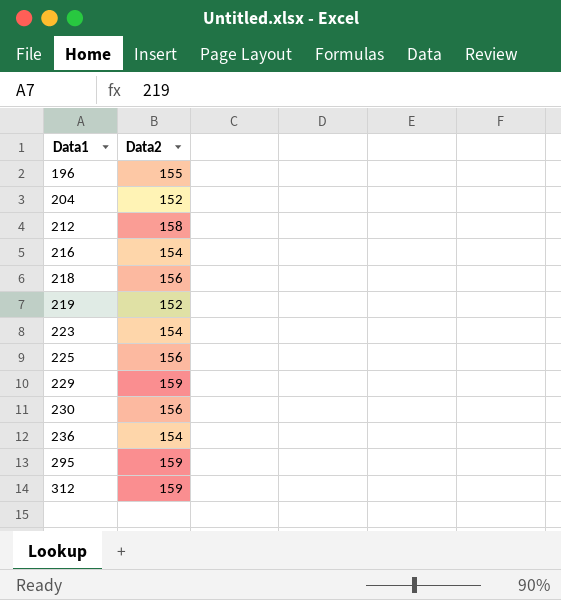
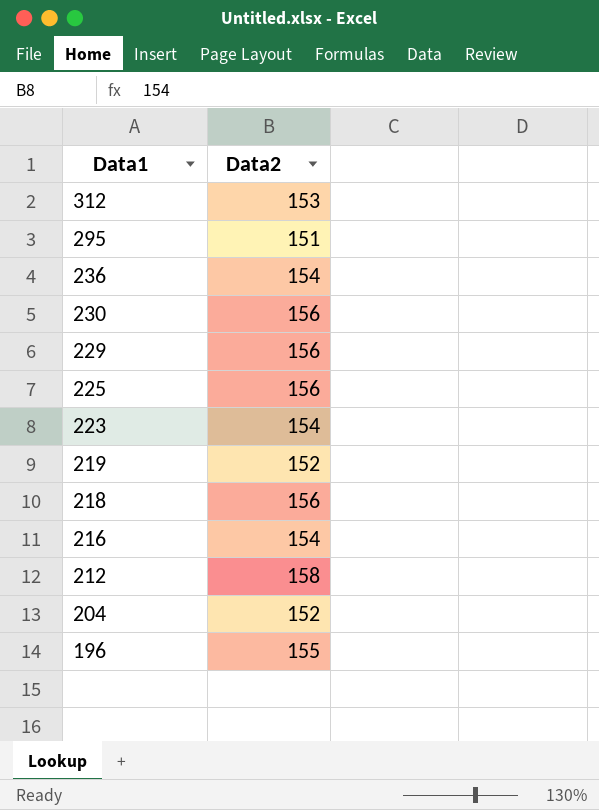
row order: Data1 ascending -> Data1 descending
312 | Data2: 159 -> 153
295 | Data2: 159 -> 151
229 | Data2: 159 -> 156

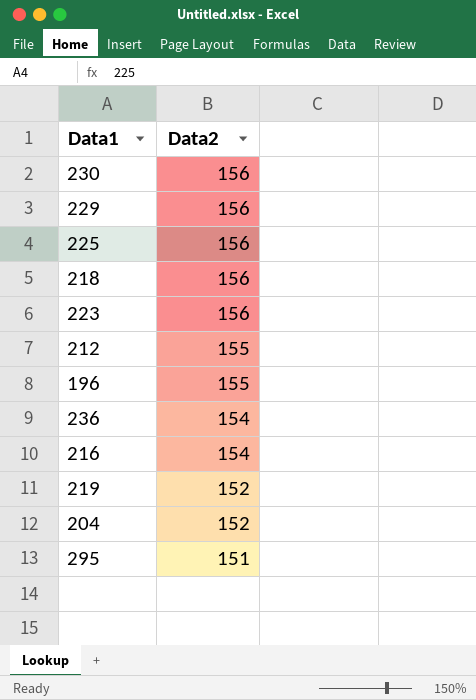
row order: Data1 descending -> Data2 descending
row 312: 153 -> none
223 | Data2: 154 -> 156
212 | Data2: 158 -> 155

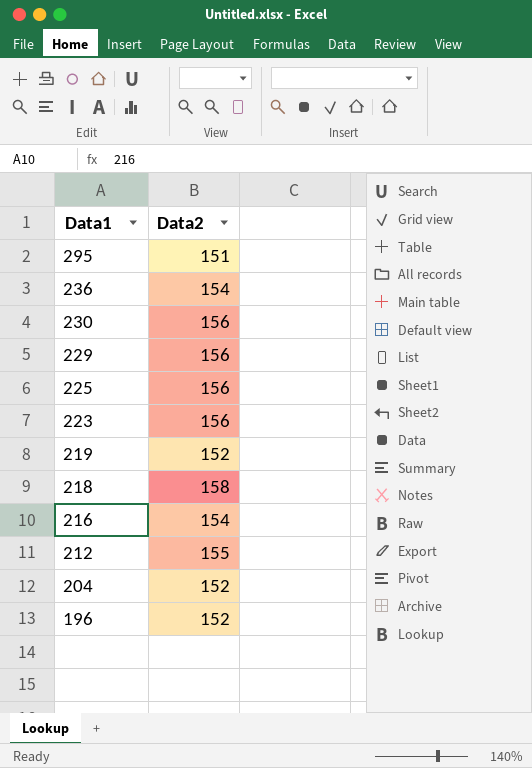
row order: Data2 descending -> Data1 descending
218 | Data2: 156 -> 158
196 | Data2: 155 -> 152

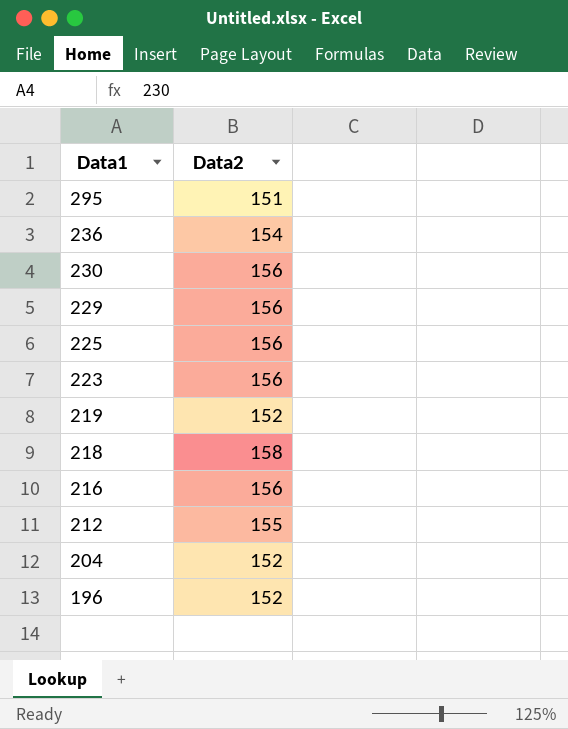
216 | Data2: 154 -> 156

